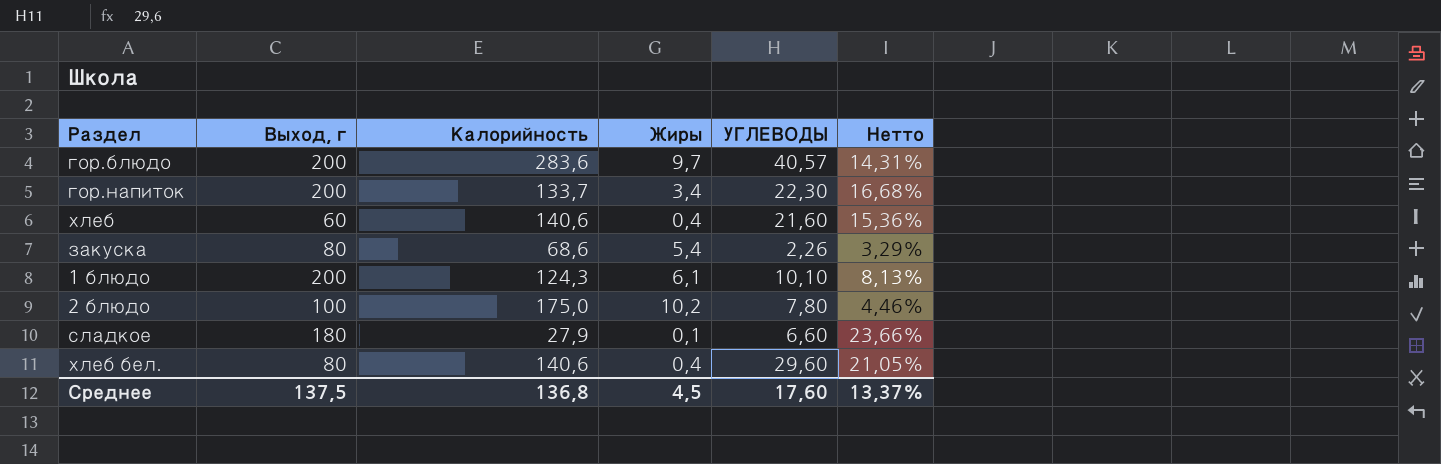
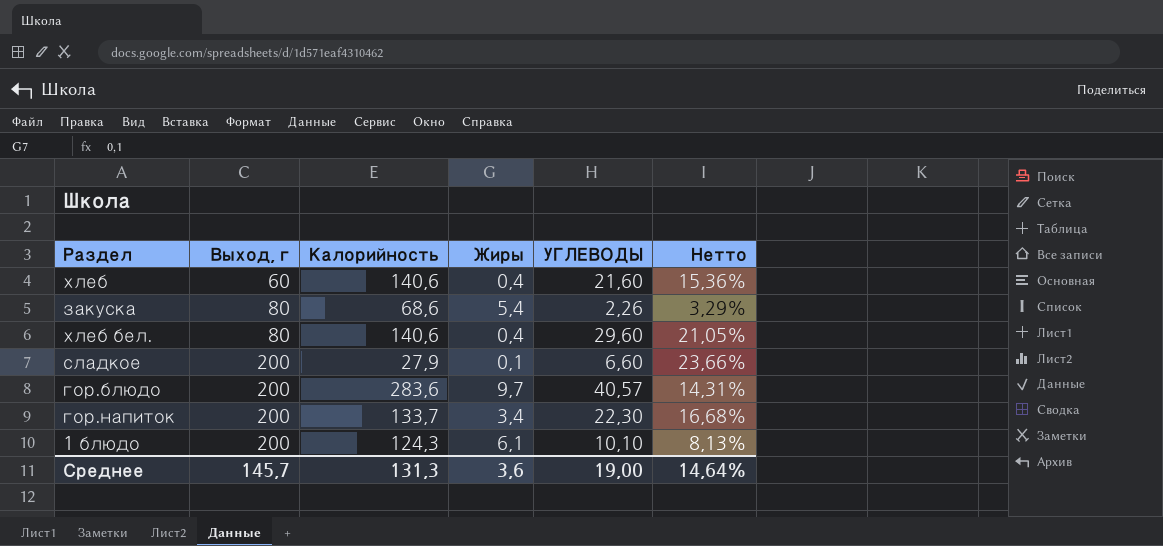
row order: none -> Выход, г ascending
row 2 блюдо: 100 | 175,0 | 10,2 | 7,80 | 4,46% -> none
сладкое | Выход, г: 180 -> 200
Среднее | Выход, г: 137,5 -> 145,7
Среднее | Калорийность: 136,8 -> 131,3
Среднее | Жиры: 4,5 -> 3,6
Среднее | УГЛЕВОДЫ: 17,60 -> 19,00
Среднее | Нетто: 13,37% -> 14,64%

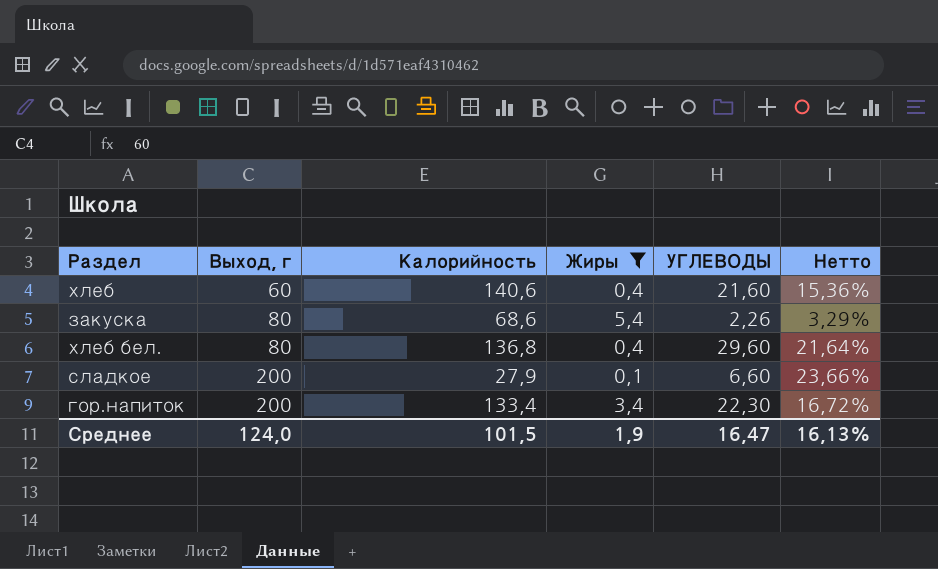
filter: none -> Жиры <= 5,4
хлеб бел. | Калорийность: 140,6 -> 136,8
хлеб бел. | Нетто: 21,05% -> 21,64%
гор.напиток | Калорийность: 133,7 -> 133,4
гор.напиток | Нетто: 16,68% -> 16,72%
Среднее | Выход, г: 145,7 -> 124,0
Среднее | Калорийность: 131,3 -> 101,5
Среднее | Жиры: 3,6 -> 1,9
Среднее | УГЛЕВОДЫ: 19,00 -> 16,47
Среднее | Нетто: 14,64% -> 16,13%

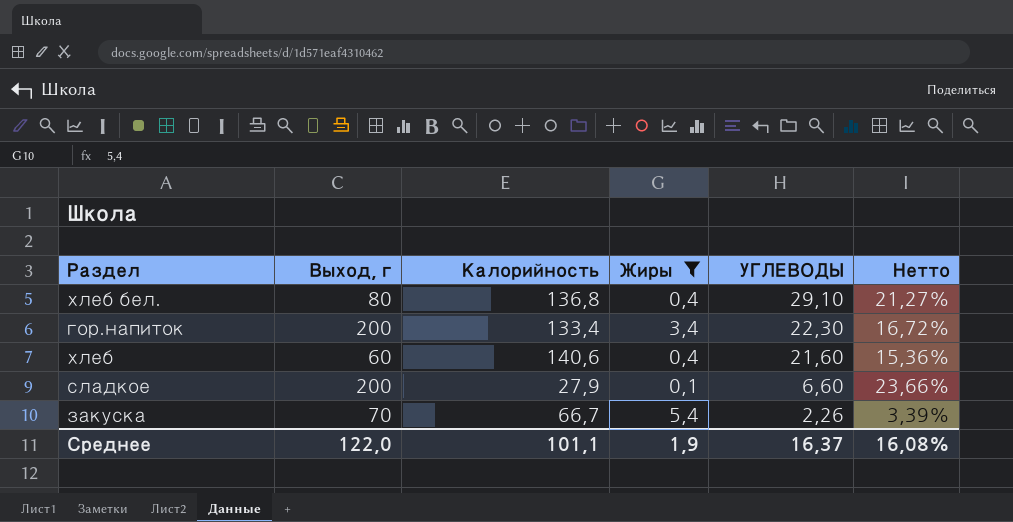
row order: Выход, г ascending -> УГЛЕВОДЫ descending
хлеб бел. | УГЛЕВОДЫ: 29,60 -> 29,10
хлеб бел. | Нетто: 21,64% -> 21,27%
закуска | Выход, г: 80 -> 70
закуска | Калорийность: 68,6 -> 66,7
закуска | Нетто: 3,29% -> 3,39%
Среднее | Выход, г: 124,0 -> 122,0
Среднее | Калорийность: 101,5 -> 101,1
Среднее | УГЛЕВОДЫ: 16,47 -> 16,37
Среднее | Нетто: 16,13% -> 16,08%

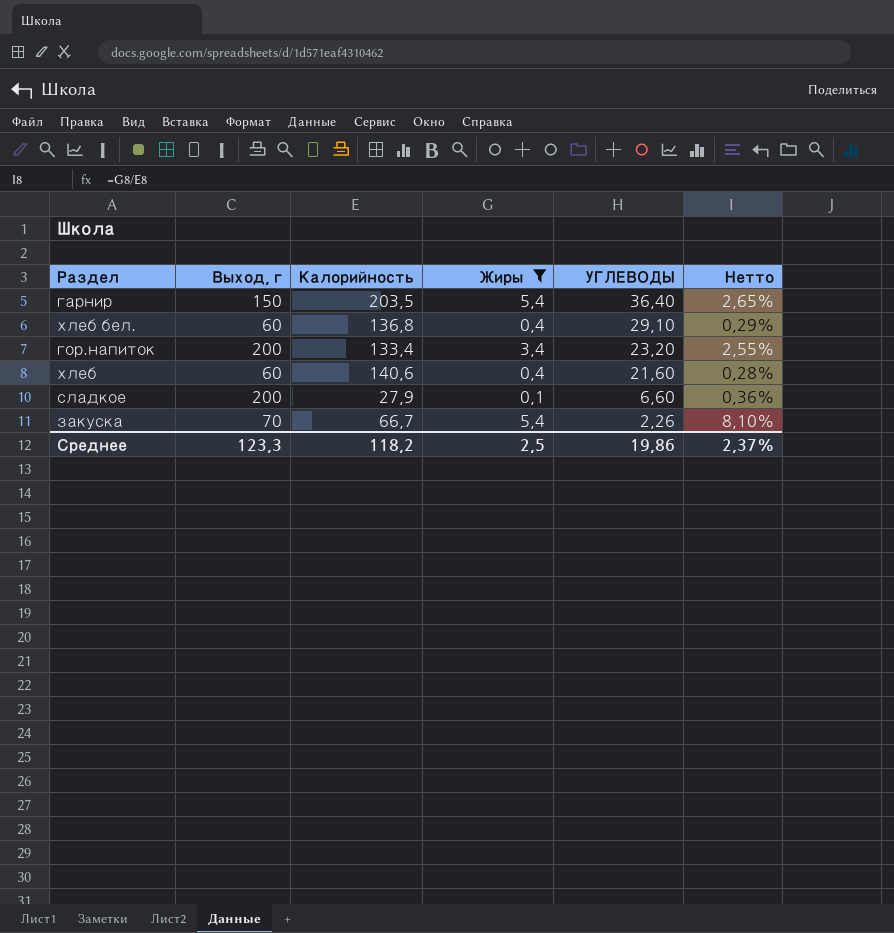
column Нетто | formula: [УГЛЕВОДЫ] / [Калорийность] -> [Жиры] / [Калорийность]
row гарнир: none -> 150 | 203,5 | 5,4 | 36,40 | 2,65%
хлеб бел. | Выход, г: 80 -> 60
гор.напиток | УГЛЕВОДЫ: 22,30 -> 23,20
Среднее | Выход, г: 122,0 -> 123,3
Среднее | Калорийность: 101,1 -> 118,2
Среднее | Жиры: 1,9 -> 2,5
Среднее | УГЛЕВОДЫ: 16,37 -> 19,86
Среднее | Нетто: 16,08% -> 2,37%

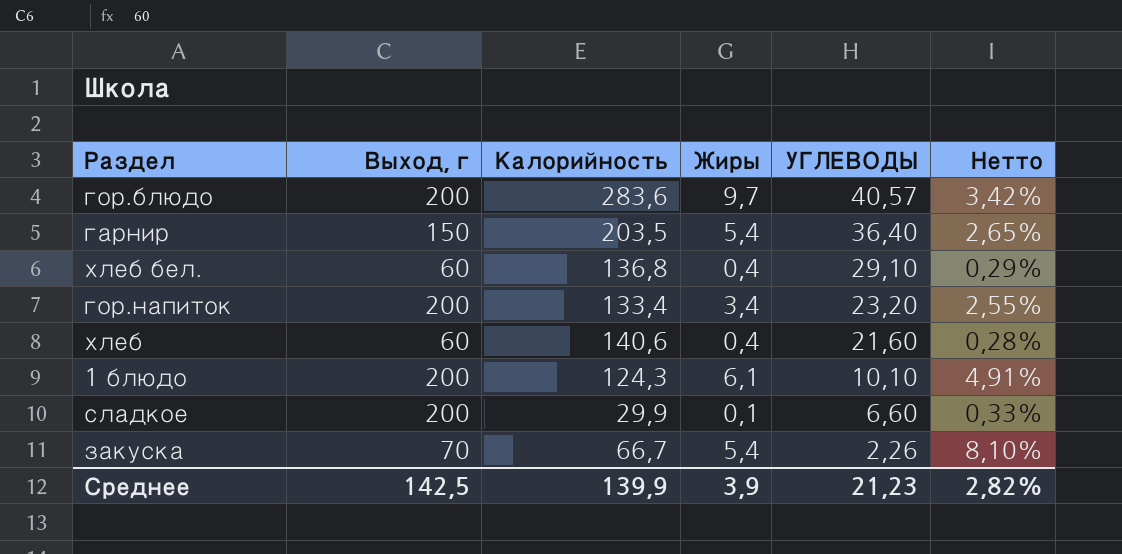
filter: Жиры <= 5,4 -> none
сладкое | Калорийность: 27,9 -> 29,9
сладкое | Нетто: 0,36% -> 0,33%
Среднее | Выход, г: 123,3 -> 142,5
Среднее | Калорийность: 118,2 -> 139,9
Среднее | Жиры: 2,5 -> 3,9
Среднее | УГЛЕВОДЫ: 19,86 -> 21,23
Среднее | Нетто: 2,37% -> 2,82%

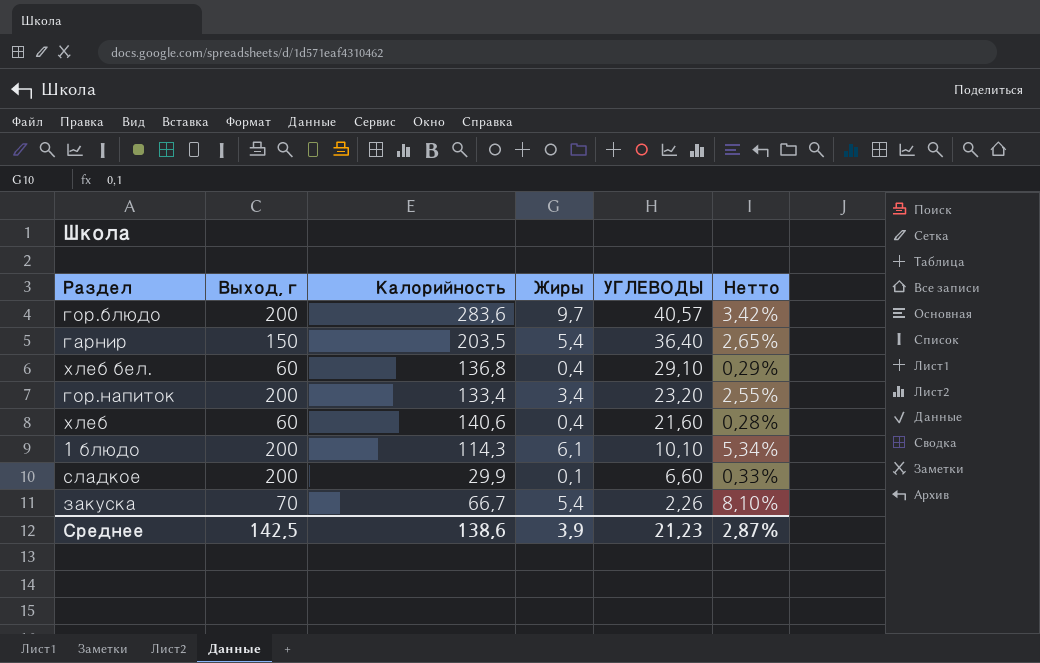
1 блюдо | Калорийность: 124,3 -> 114,3
1 блюдо | Нетто: 4,91% -> 5,34%
Среднее | Калорийность: 139,9 -> 138,6
Среднее | Нетто: 2,82% -> 2,87%

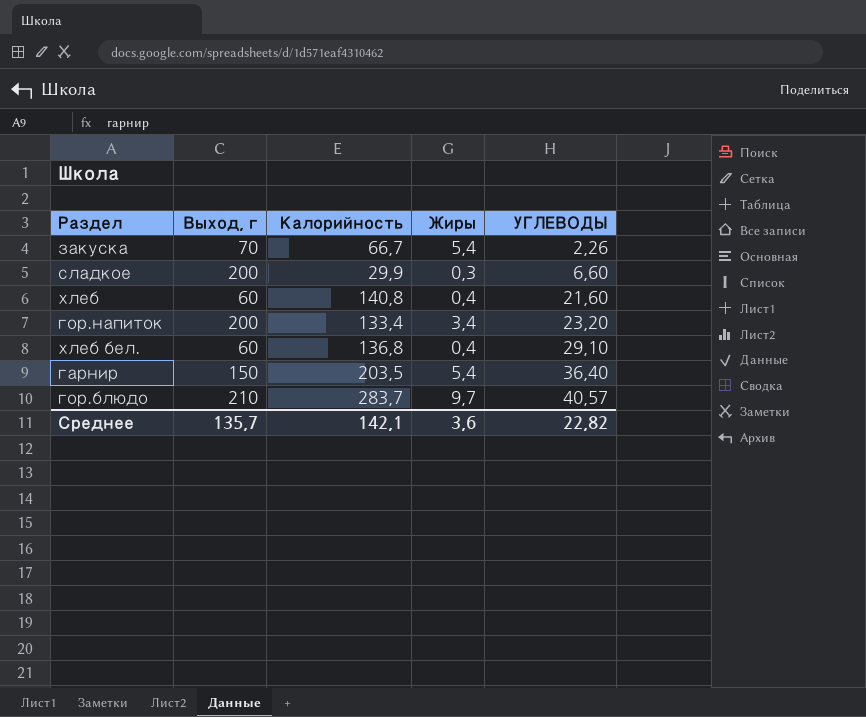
row order: УГЛЕВОДЫ descending -> УГЛЕВОДЫ ascending
column Нетто | formula: [Жиры] / [Калорийность] -> none
row 1 блюдо: 200 | 114,3 | 6,1 | 10,10 | 5,34% -> none
сладкое | Жиры: 0,1 -> 0,3
хлеб | Калорийность: 140,6 -> 140,8
гор.блюдо | Выход, г: 200 -> 210
гор.блюдо | Калорийность: 283,6 -> 283,7
Среднее | Выход, г: 142,5 -> 135,7
Среднее | Калорийность: 138,6 -> 142,1
Среднее | Жиры: 3,9 -> 3,6
Среднее | УГЛЕВОДЫ: 21,23 -> 22,82

